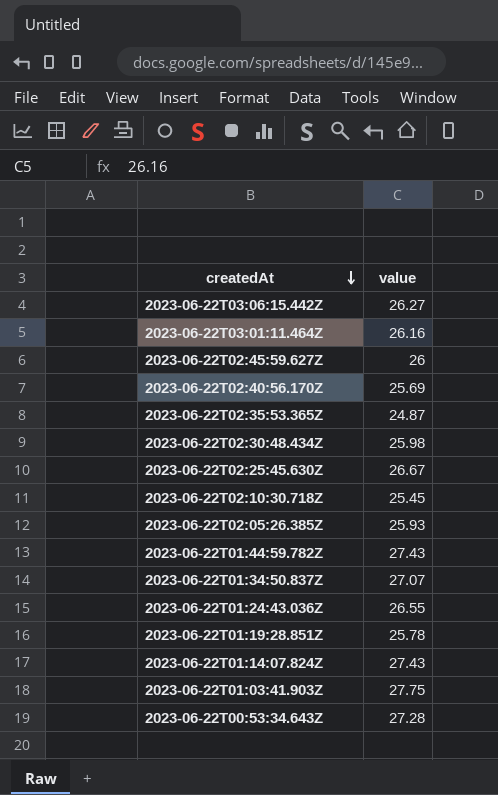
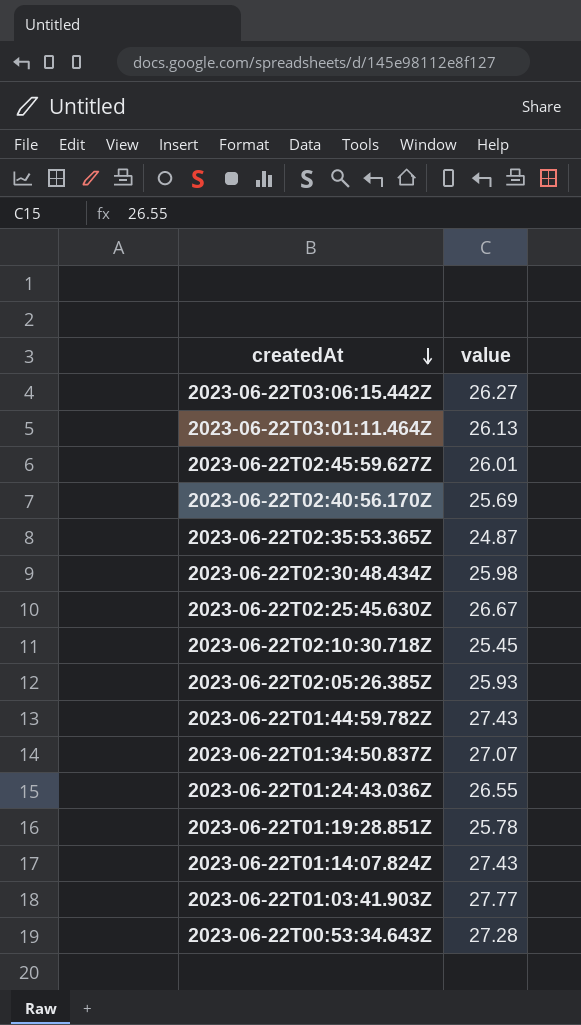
2023-06-22T03:01:11.464Z | value: 26.16 -> 26.13
2023-06-22T02:45:59.627Z | value: 26 -> 26.01
2023-06-22T01:03:41.903Z | value: 27.75 -> 27.77

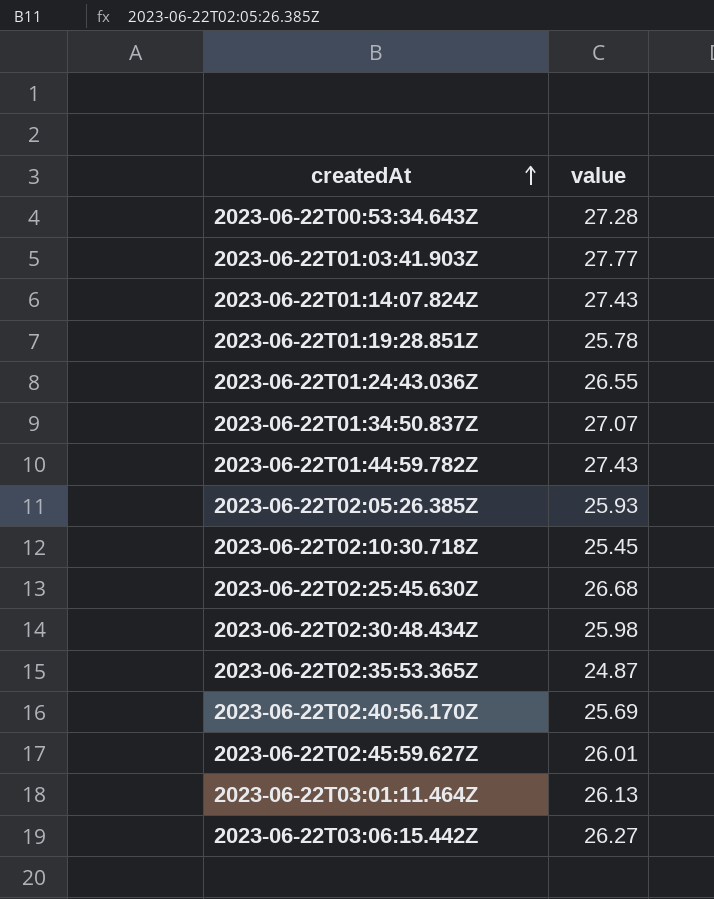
row order: createdAt descending -> createdAt ascending
2023-06-22T02:25:45.630Z | value: 26.67 -> 26.68

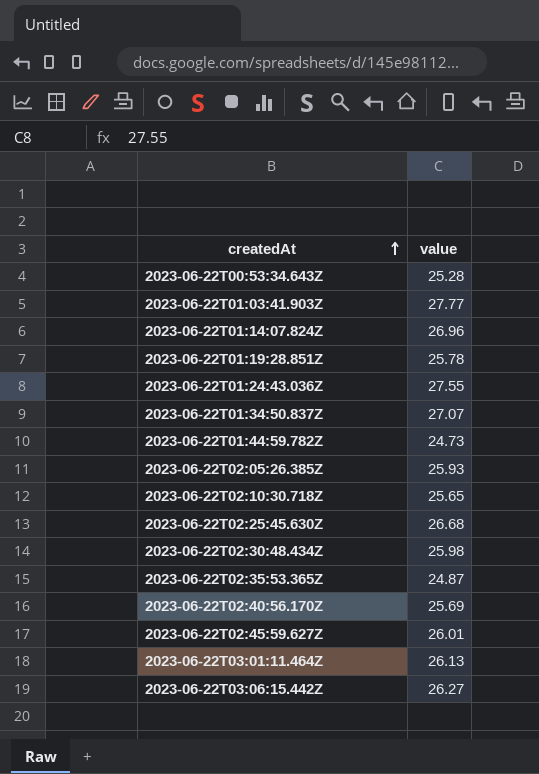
2023-06-22T00:53:34.643Z | value: 27.28 -> 25.28
2023-06-22T01:14:07.824Z | value: 27.43 -> 26.96
2023-06-22T01:24:43.036Z | value: 26.55 -> 27.55
2023-06-22T01:44:59.782Z | value: 27.43 -> 24.73
2023-06-22T02:10:30.718Z | value: 25.45 -> 25.65

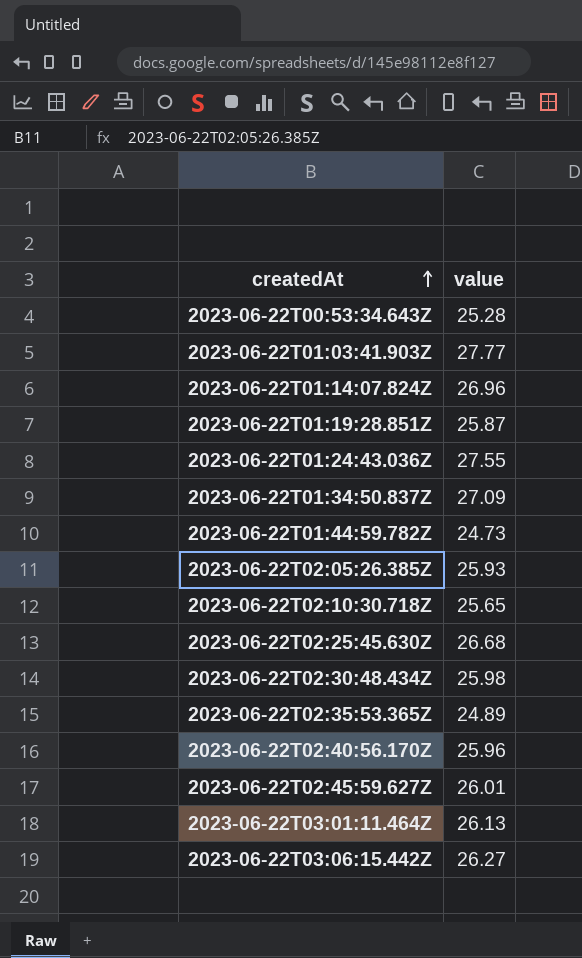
2023-06-22T01:19:28.851Z | value: 25.78 -> 25.87
2023-06-22T01:34:50.837Z | value: 27.07 -> 27.09
2023-06-22T02:35:53.365Z | value: 24.87 -> 24.89
2023-06-22T02:40:56.170Z | value: 25.69 -> 25.96

